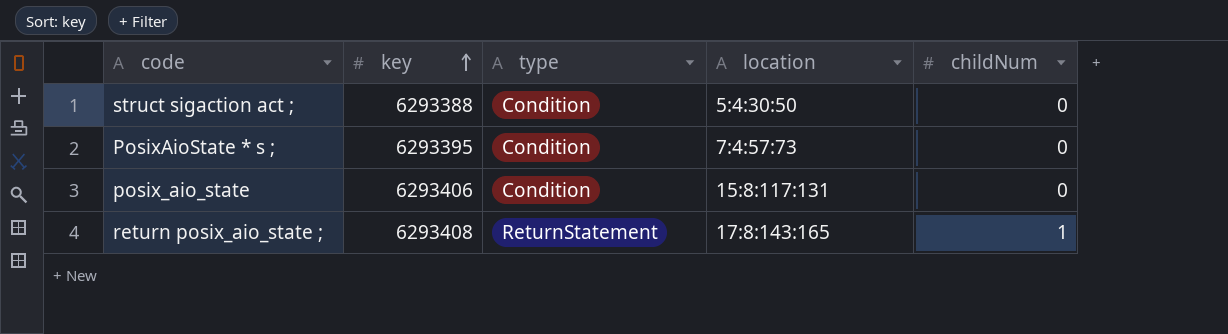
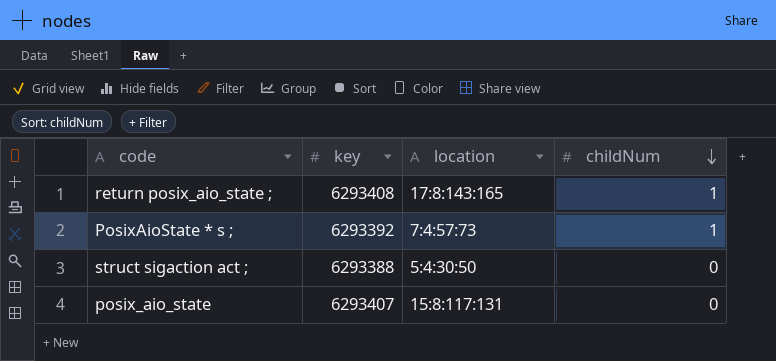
row order: key ascending -> childNum descending
column type | position: 3 -> none
PosixAioState * s ; | key: 6293395 -> 6293392
PosixAioState * s ; | childNum: 0 -> 1
posix_aio_state | key: 6293406 -> 6293407

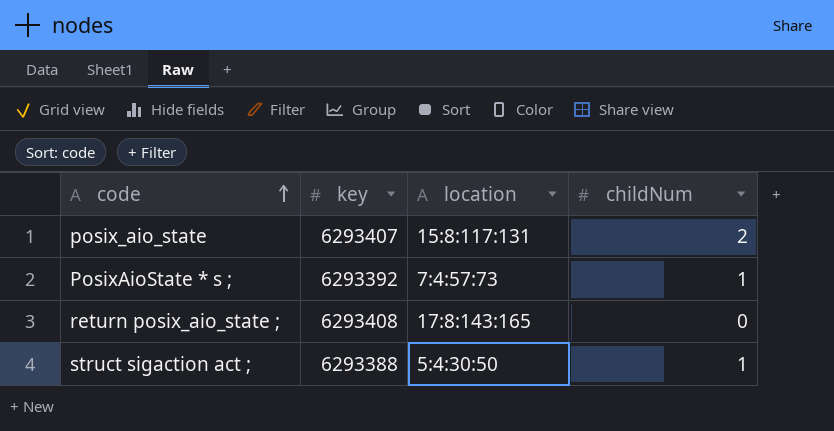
row order: childNum descending -> code ascending
posix_aio_state | childNum: 0 -> 2
return posix_aio_state ; | childNum: 1 -> 0
struct sigaction act ; | childNum: 0 -> 1

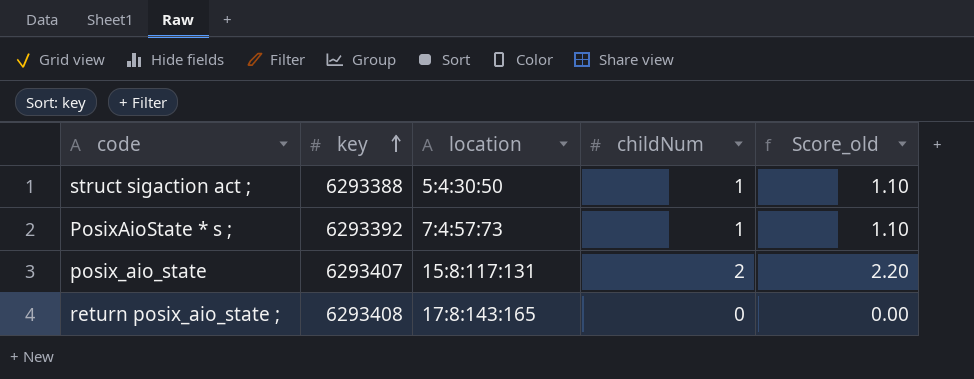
row order: code ascending -> key ascending
column Score_old | formula: none -> [childNum] * 1.1

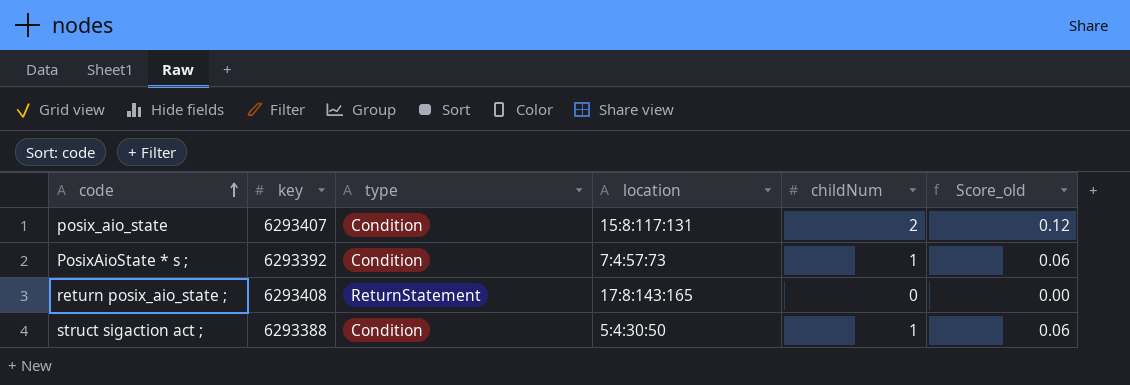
row order: key ascending -> code ascending
column type | position: none -> 3
column Score_old | formula: [childNum] * 1.1 -> [childNum] * 0.06

